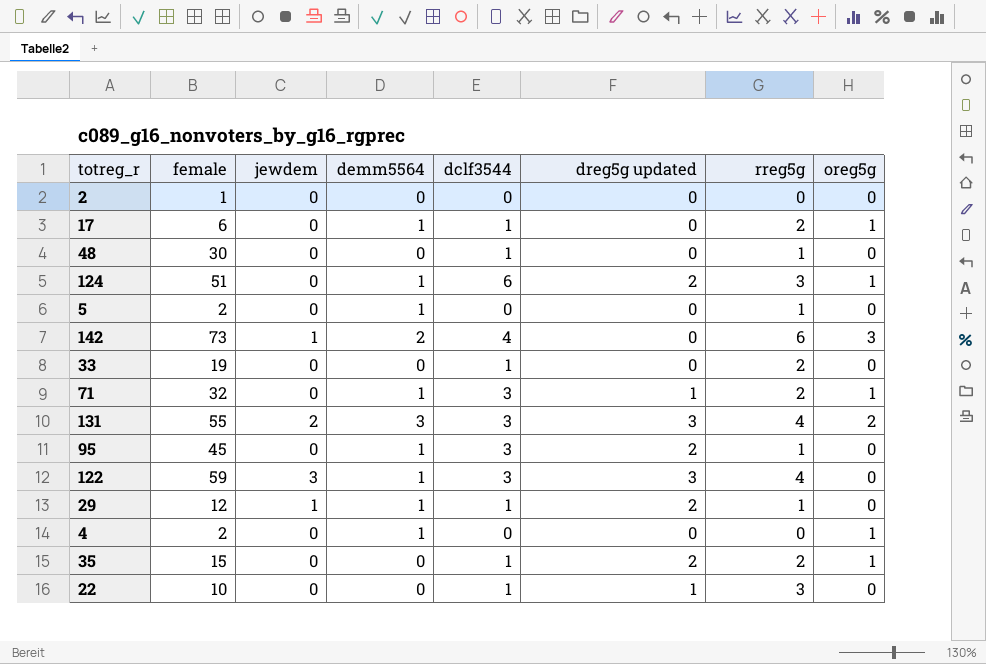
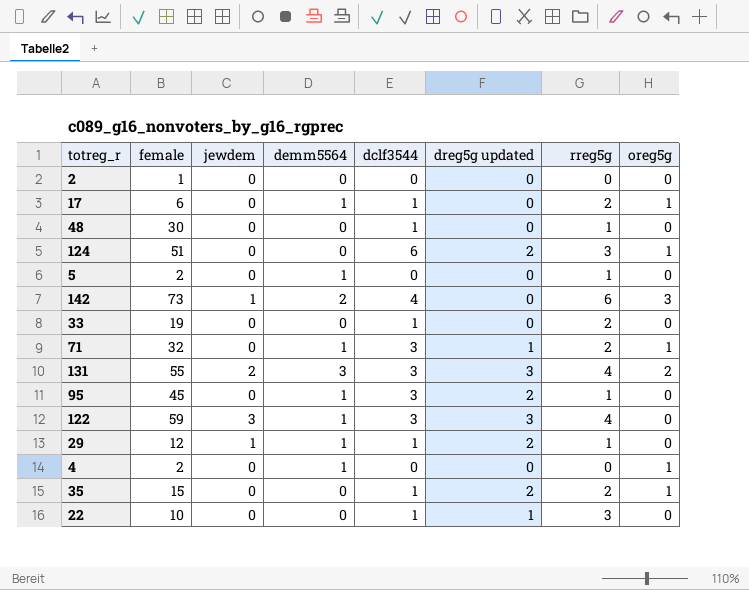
124 | demm5564: 1 -> 0

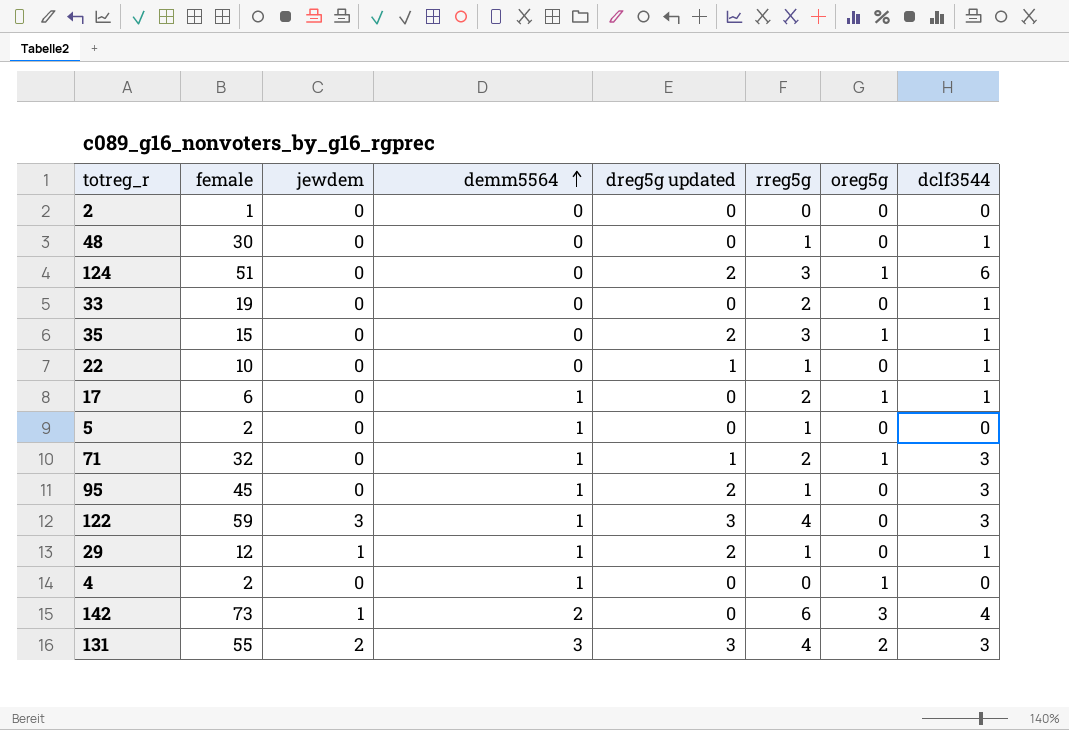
row order: none -> demm5564 ascending
column dclf3544 | position: 5 -> 8
35 | rreg5g: 2 -> 3
22 | rreg5g: 3 -> 1

